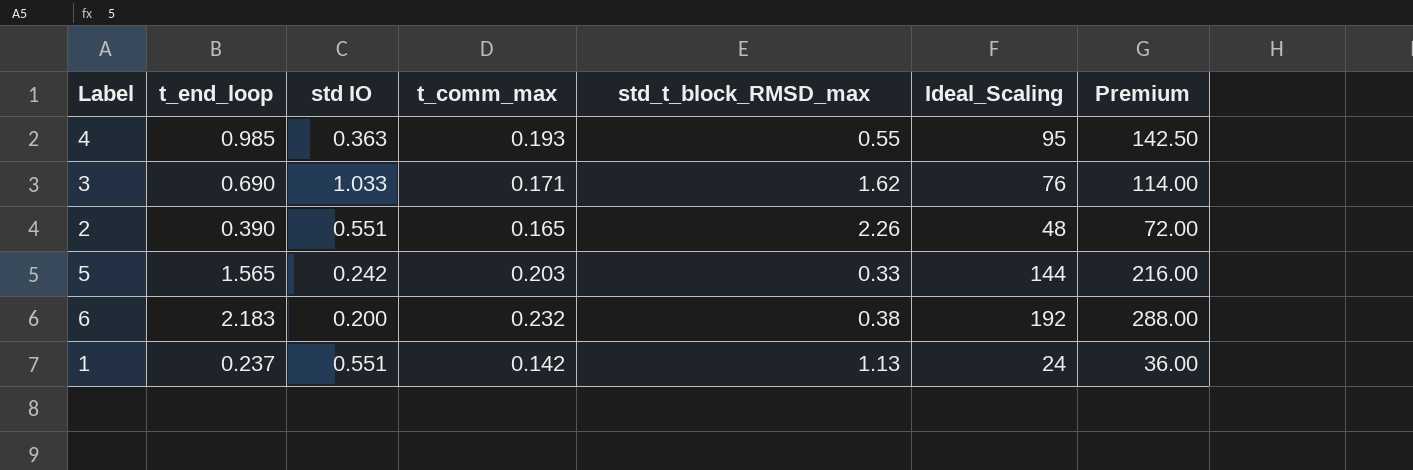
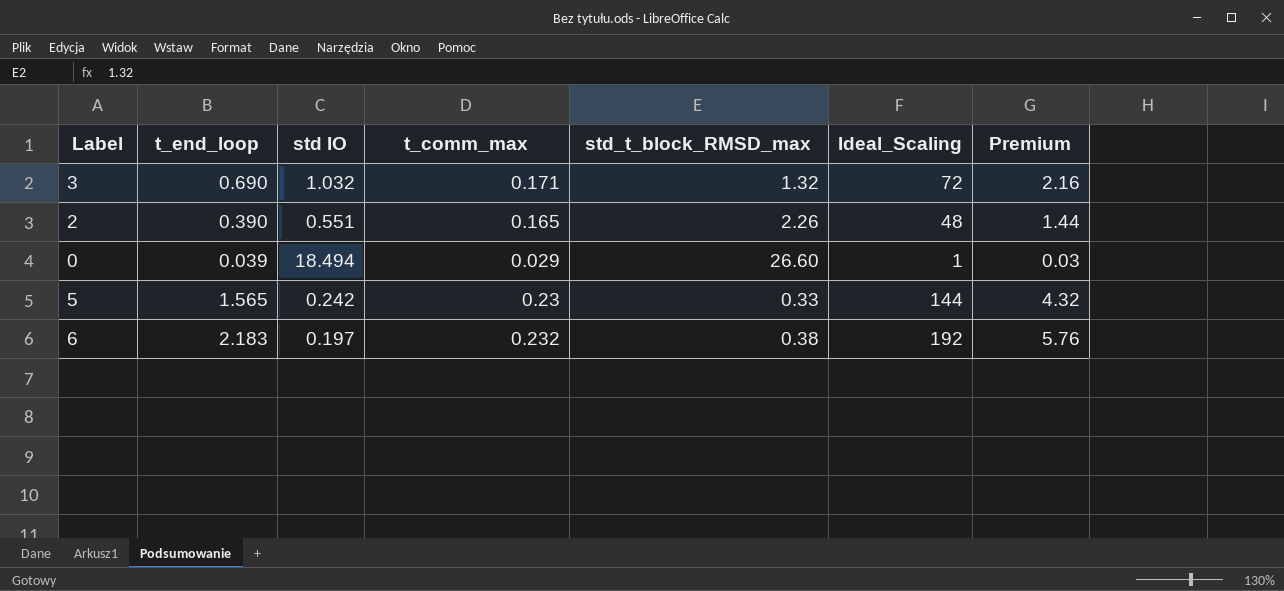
column Premium | formula: [Ideal_Scaling] * 1.5 -> [Ideal_Scaling] * 0.03
row 4: 0.985 | 0.363 | 0.193 | 0.55 | 95 | 142.50 -> none
row 1: 0.237 | 0.551 | 0.142 | 1.13 | 24 | 36.00 -> none
3 | std IO: 1.033 -> 1.032
3 | std_t_block_RMSD_max: 1.62 -> 1.32
3 | Ideal_Scaling: 76 -> 72
row 0: none -> 0.039 | 18.494 | 0.029 | 26.60 | 1 | 0.03
5 | t_comm_max: 0.203 -> 0.23
6 | std IO: 0.200 -> 0.197

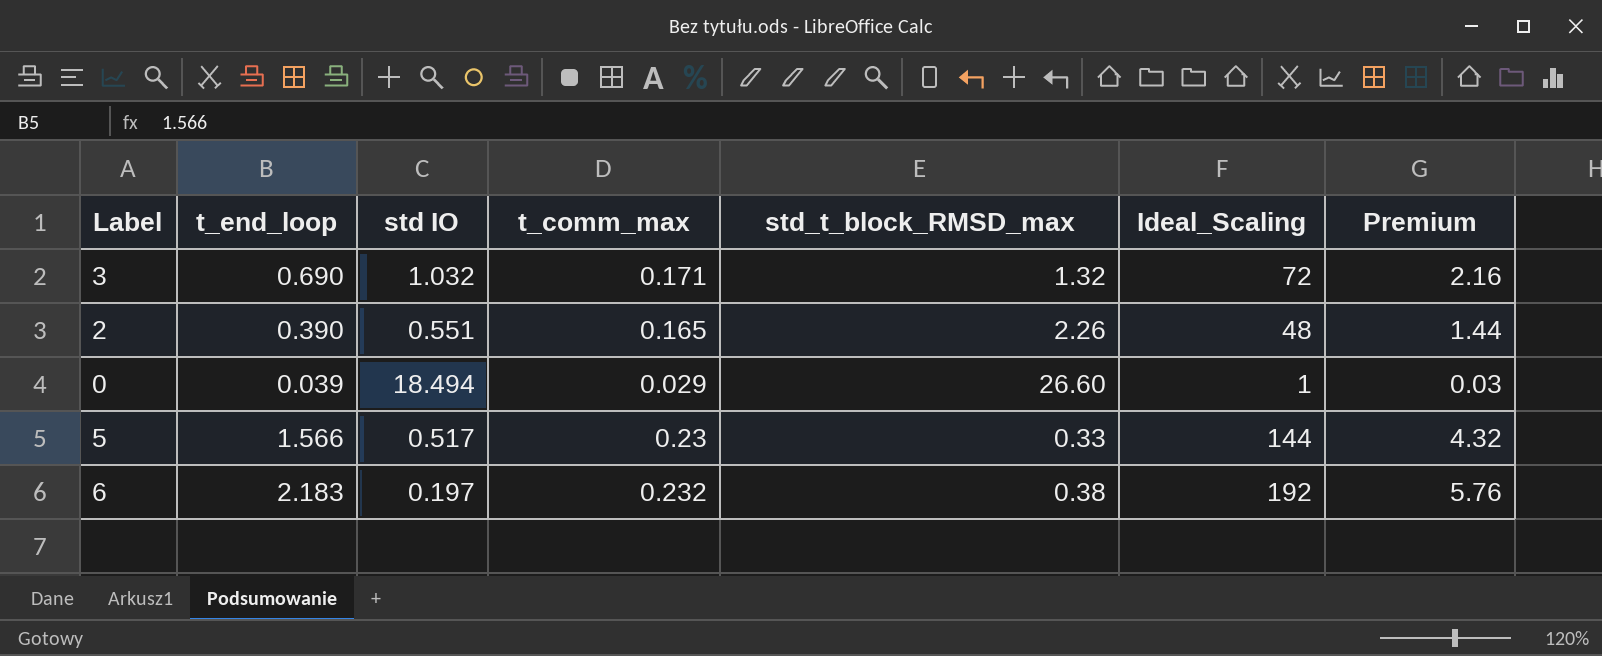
5 | t_end_loop: 1.565 -> 1.566
5 | std IO: 0.242 -> 0.517

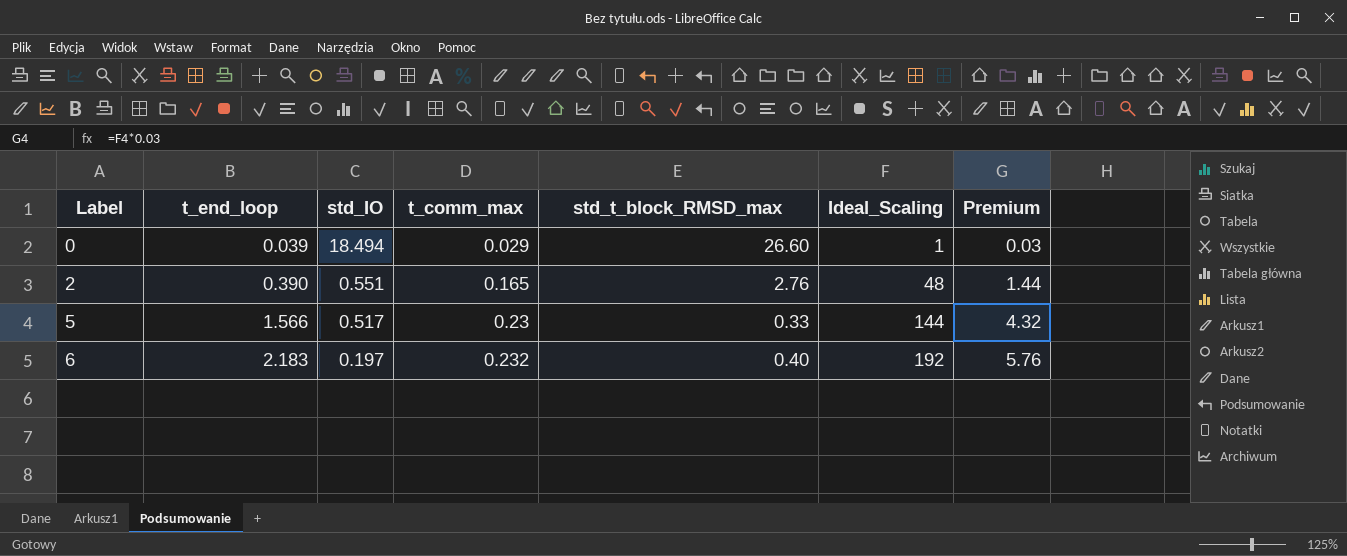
row order: none -> Label ascending
column name: std IO -> std_IO
row 3: 0.690 | 1.032 | 0.171 | 1.32 | 72 | 2.16 -> none
2 | std_t_block_RMSD_max: 2.26 -> 2.76
6 | std_t_block_RMSD_max: 0.38 -> 0.40

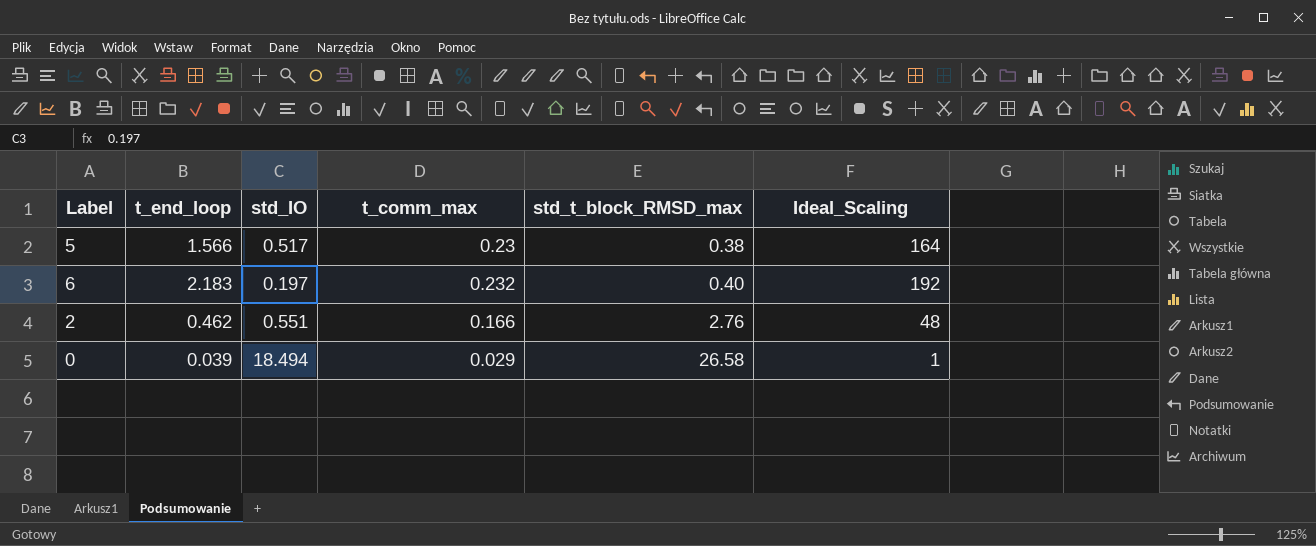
row order: Label ascending -> std_t_block_RMSD_max ascending
column Premium | formula: [Ideal_Scaling] * 0.03 -> none
5 | std_t_block_RMSD_max: 0.33 -> 0.38
5 | Ideal_Scaling: 144 -> 164
2 | t_end_loop: 0.390 -> 0.462
2 | t_comm_max: 0.165 -> 0.166
0 | std_t_block_RMSD_max: 26.60 -> 26.58

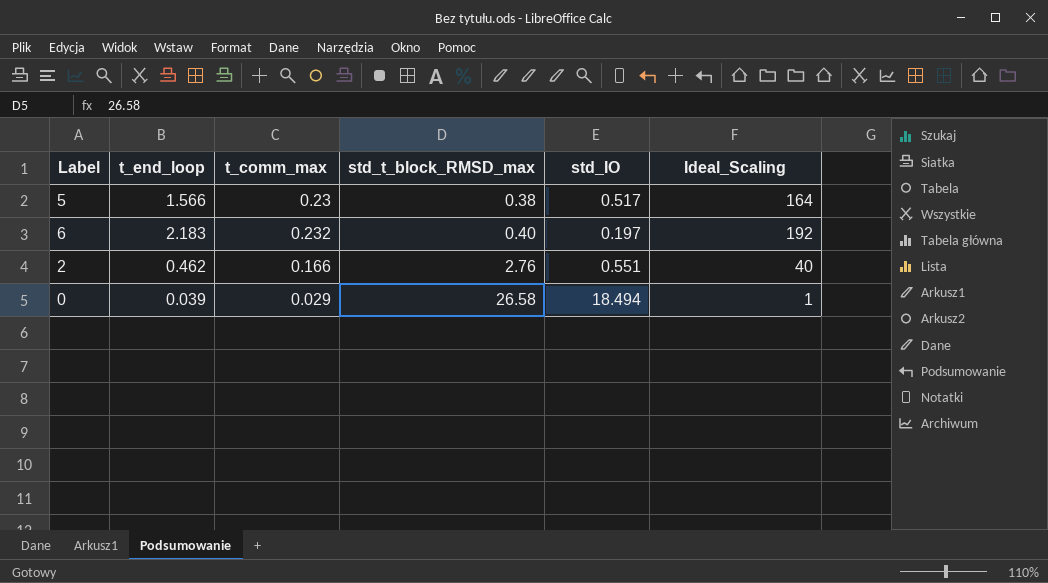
column std_IO | position: 3 -> 5
2 | Ideal_Scaling: 48 -> 40

